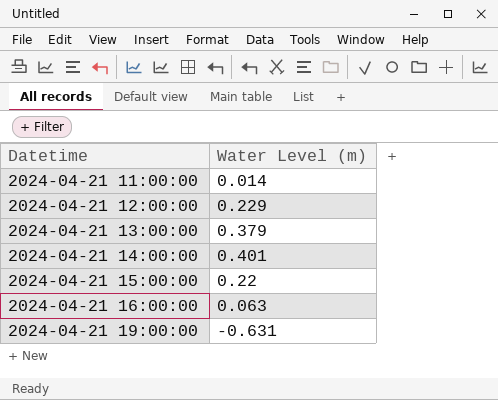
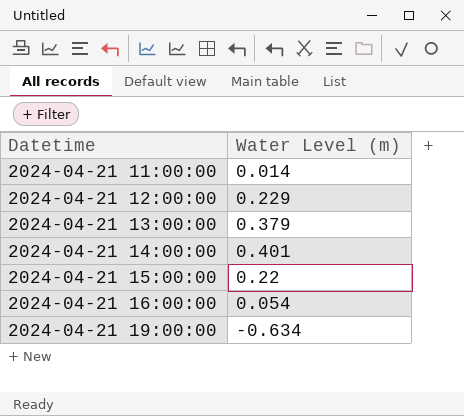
2024-04-21 16:00:00 | Water Level (m): 0.063 -> 0.054
2024-04-21 19:00:00 | Water Level (m): -0.631 -> -0.634

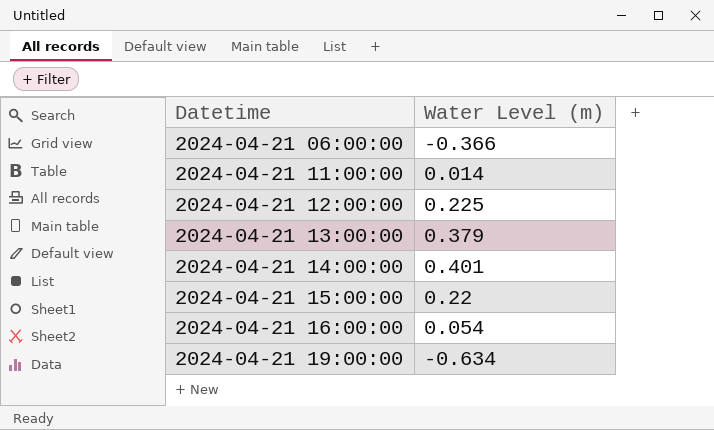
row 2024-04-21 06:00:00: none -> -0.366
2024-04-21 12:00:00 | Water Level (m): 0.229 -> 0.225

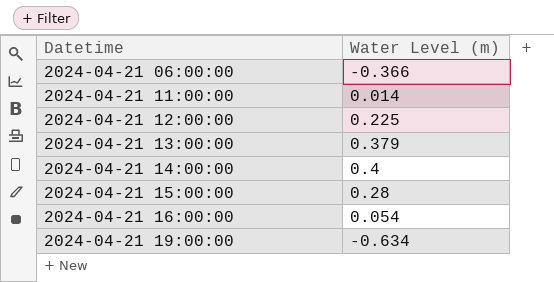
2024-04-21 14:00:00 | Water Level (m): 0.401 -> 0.4
2024-04-21 15:00:00 | Water Level (m): 0.22 -> 0.28

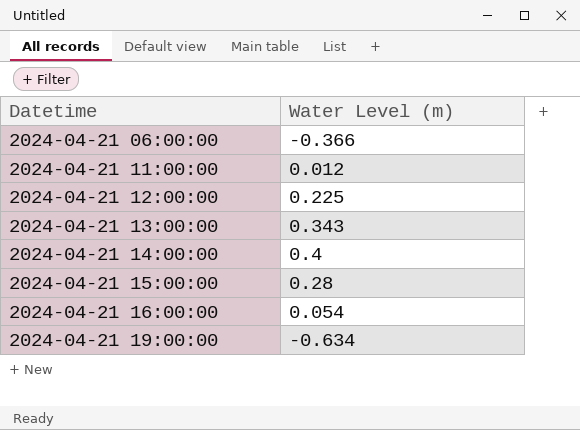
2024-04-21 11:00:00 | Water Level (m): 0.014 -> 0.012
2024-04-21 13:00:00 | Water Level (m): 0.379 -> 0.343

